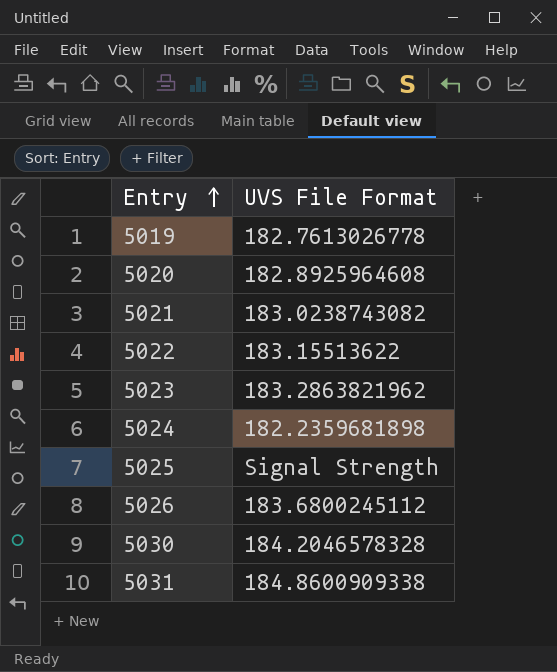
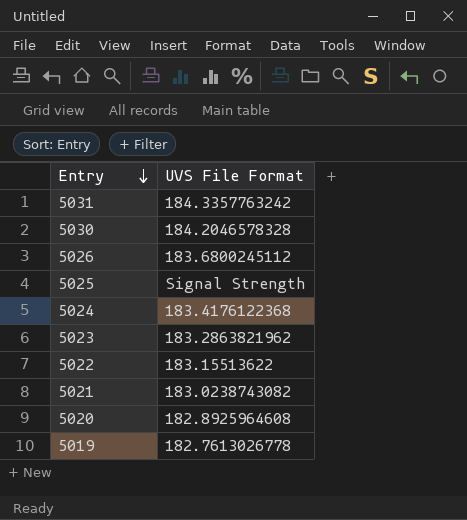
row order: Entry ascending -> Entry descending
5031 | UVS File Format: 184.8600909338 -> 184.3357763242
5024 | UVS File Format: 182.2359681898 -> 183.4176122368

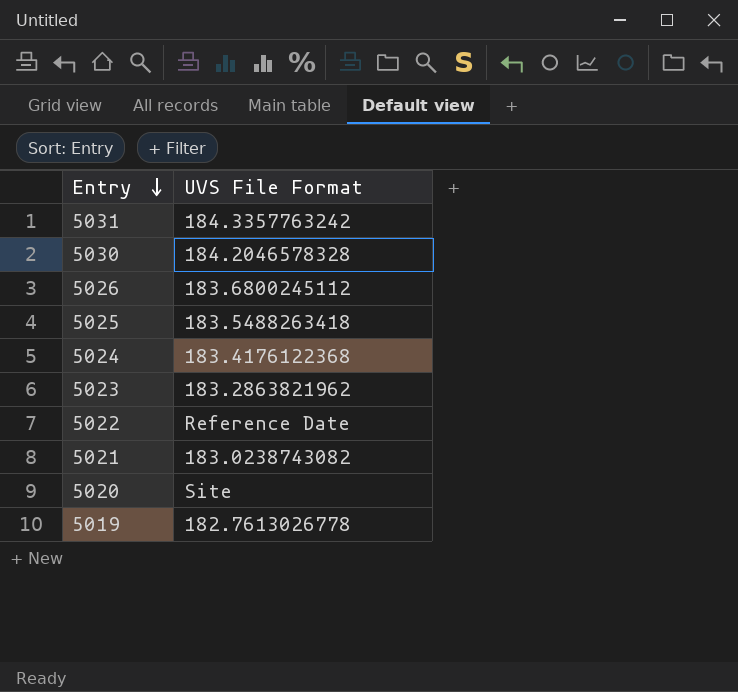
5025 | UVS File Format: Signal Strength -> 183.5488263418
5022 | UVS File Format: 183.15513622 -> Reference Date
5020 | UVS File Format: 182.8925964608 -> Site

